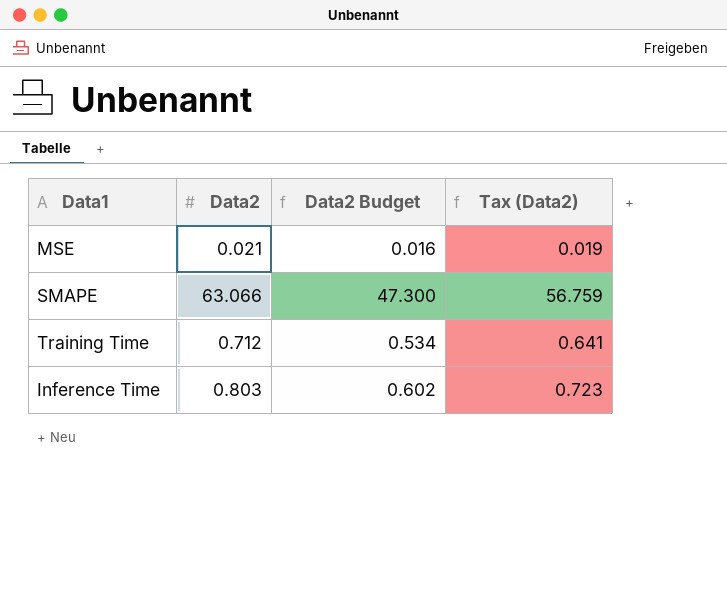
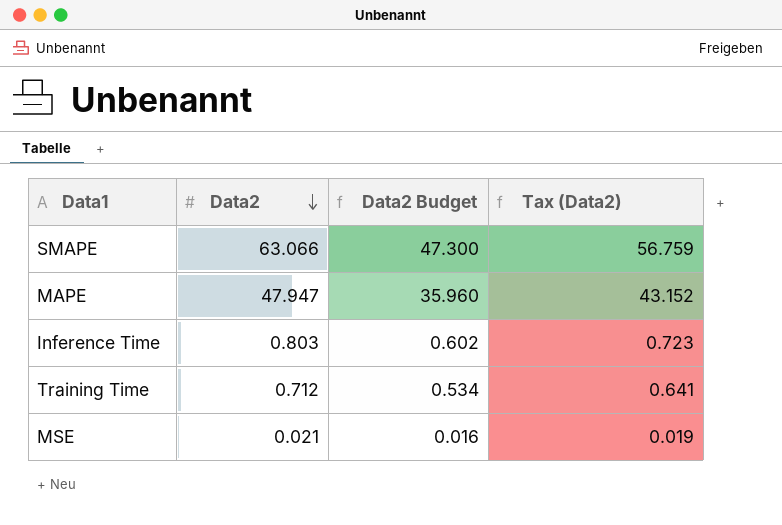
row order: none -> Data2 descending
row MAPE: none -> 47.947 | 35.960 | 43.152

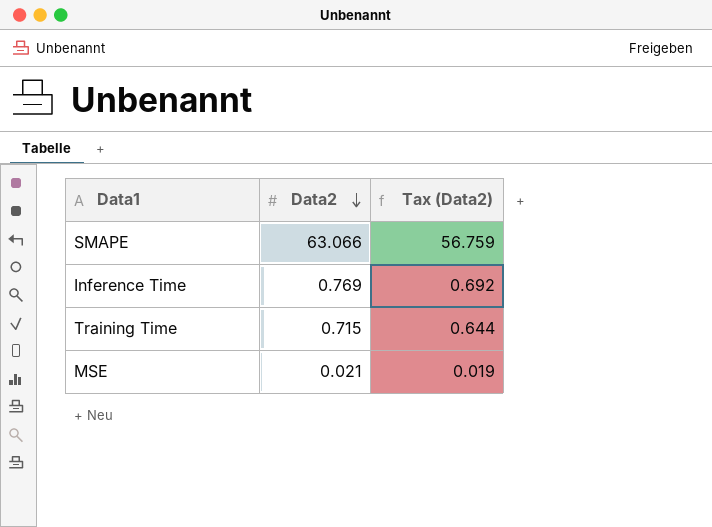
column Data2 Budget | formula: [Data2] * 0.75 -> none
row MAPE: 47.947 | 35.960 | 43.152 -> none
Inference Time | Data2: 0.803 -> 0.769
Inference Time | Tax (Data2): 0.723 -> 0.692
Training Time | Data2: 0.712 -> 0.715
Training Time | Tax (Data2): 0.641 -> 0.644

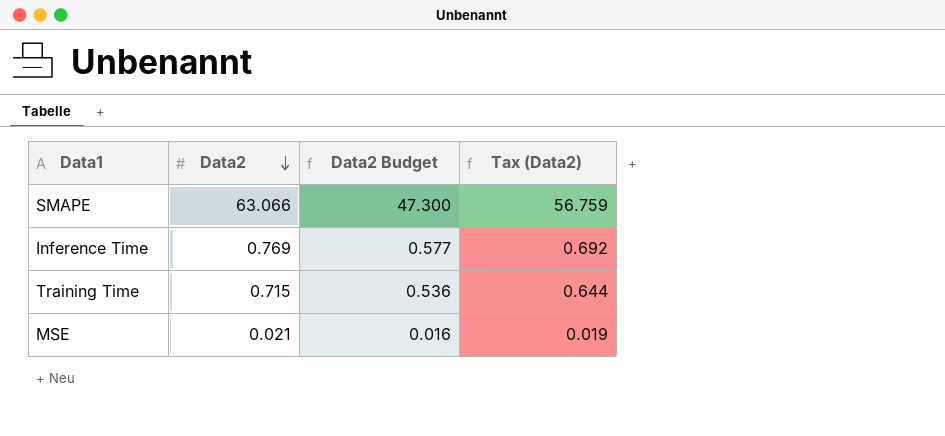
column Data2 Budget | formula: none -> [Data2] * 0.75

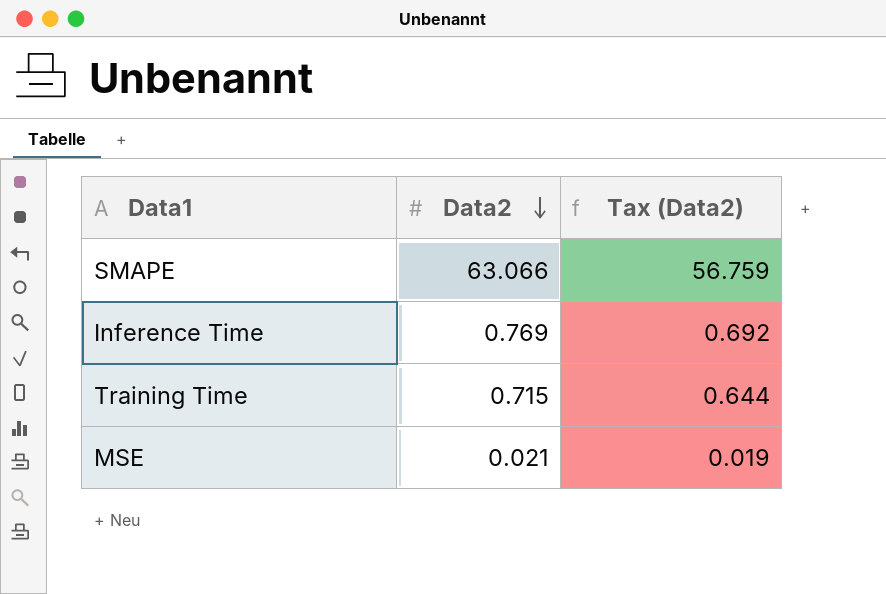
column Data2 Budget | formula: [Data2] * 0.75 -> none

